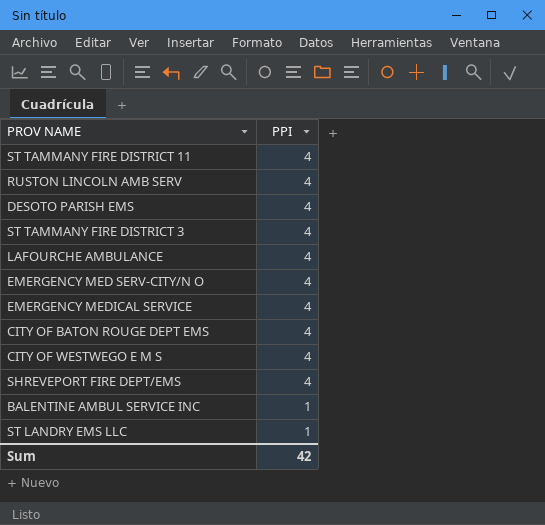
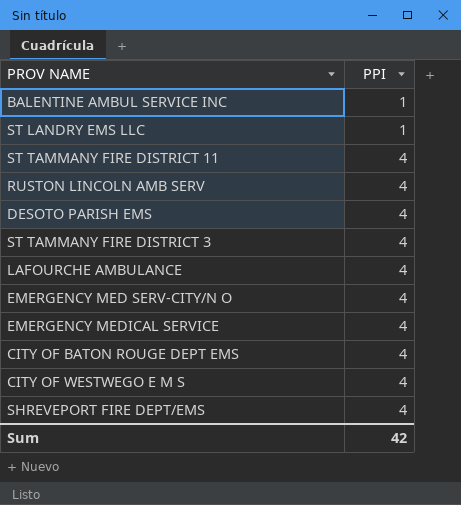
row order: PPI descending -> PPI ascending

